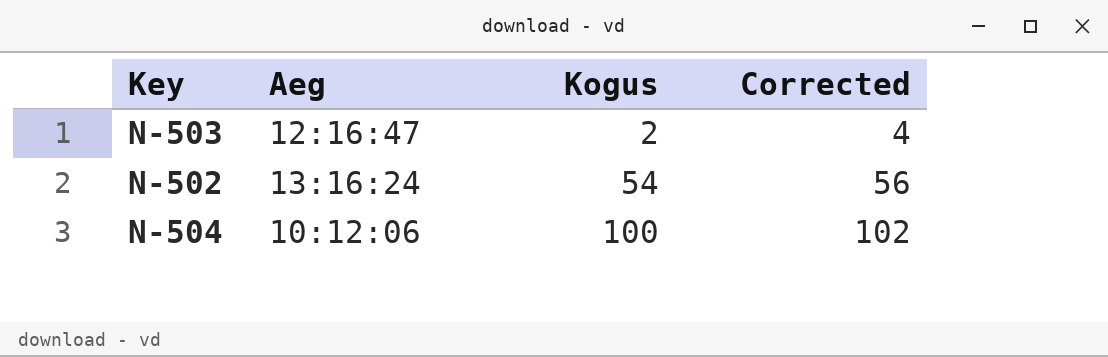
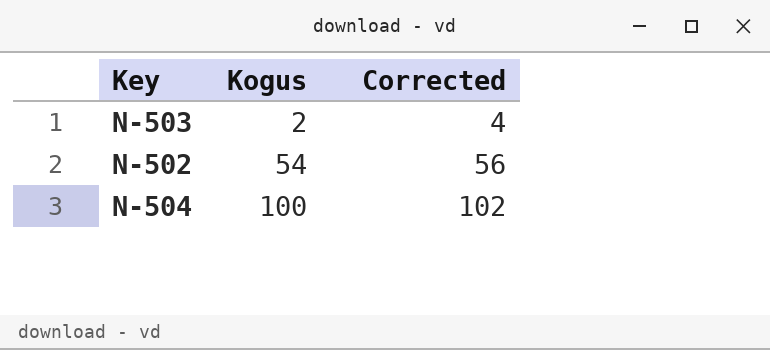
column Aeg | position: 2 -> none

